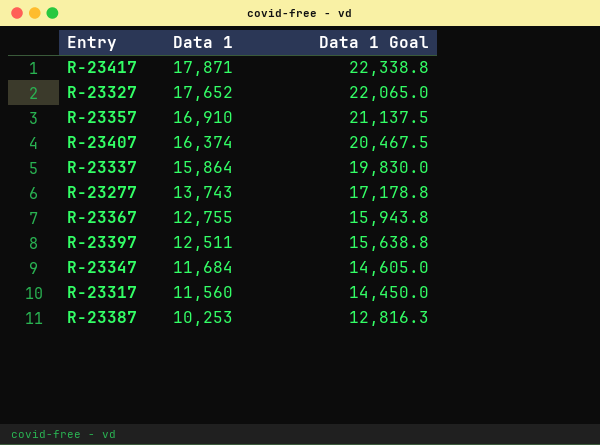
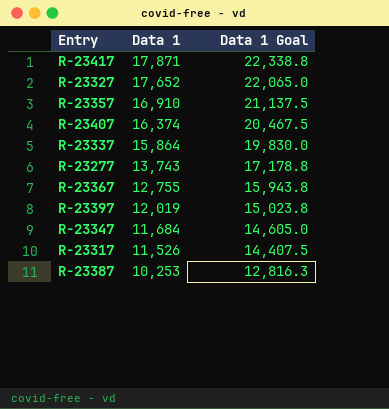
R-23397 | Data 1: 12,511 -> 12,019
R-23397 | Data 1 Goal: 15,638.8 -> 15,023.8
R-23317 | Data 1: 11,560 -> 11,526
R-23317 | Data 1 Goal: 14,450.0 -> 14,407.5

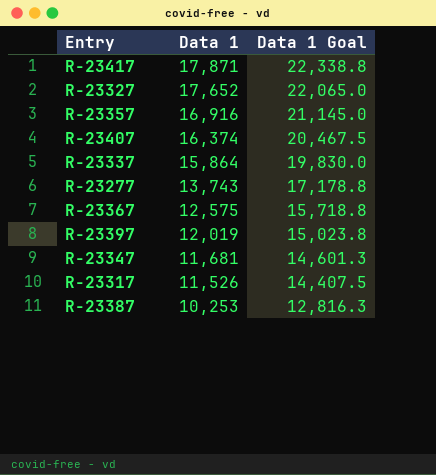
R-23357 | Data 1: 16,910 -> 16,916
R-23357 | Data 1 Goal: 21,137.5 -> 21,145.0
R-23367 | Data 1: 12,755 -> 12,575
R-23367 | Data 1 Goal: 15,943.8 -> 15,718.8
R-23347 | Data 1: 11,684 -> 11,681
R-23347 | Data 1 Goal: 14,605.0 -> 14,601.3

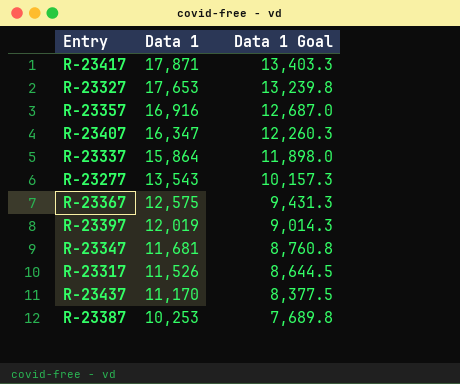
column Data 1 Goal | formula: [Data 1] * 1.25 -> [Data 1] * 0.75
R-23327 | Data 1: 17,652 -> 17,653
R-23407 | Data 1: 16,374 -> 16,347
R-23277 | Data 1: 13,743 -> 13,543
row R-23437: none -> 11,170 | 8,377.5

